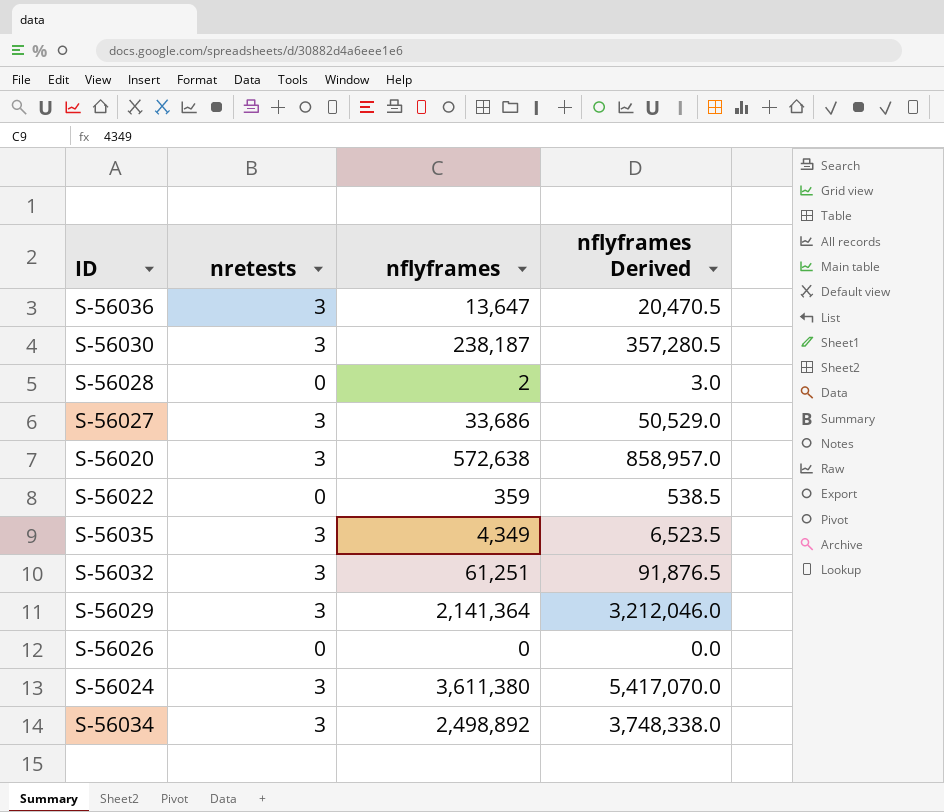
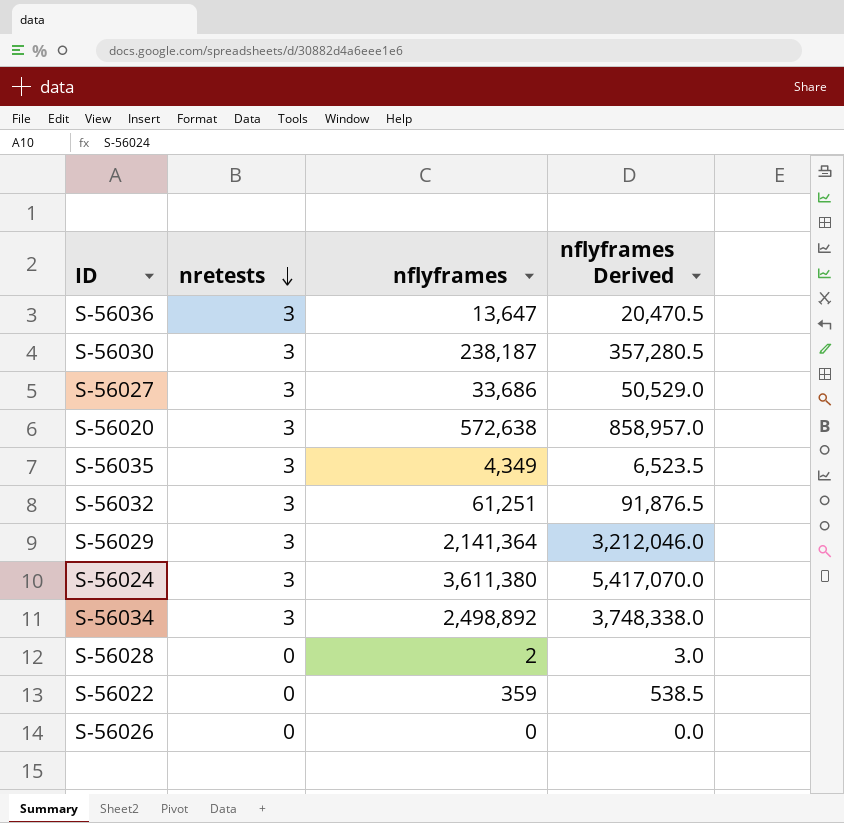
row order: none -> nretests descending

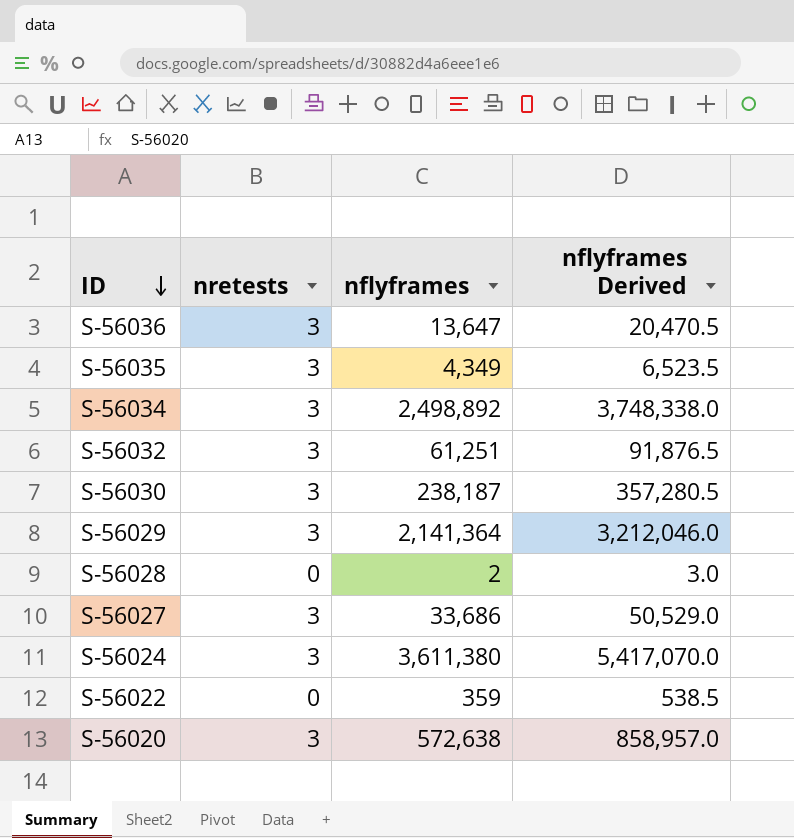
row order: nretests descending -> ID descending
row S-56026: 0 | 0 | 0.0 -> none

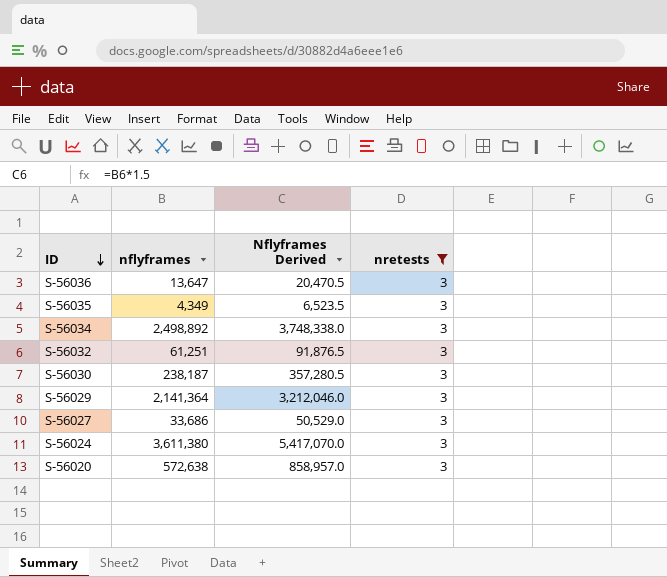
filter: none -> nretests = 3
column name: nflyframes Derived -> Nflyframes Derived
column nretests | position: 2 -> 4

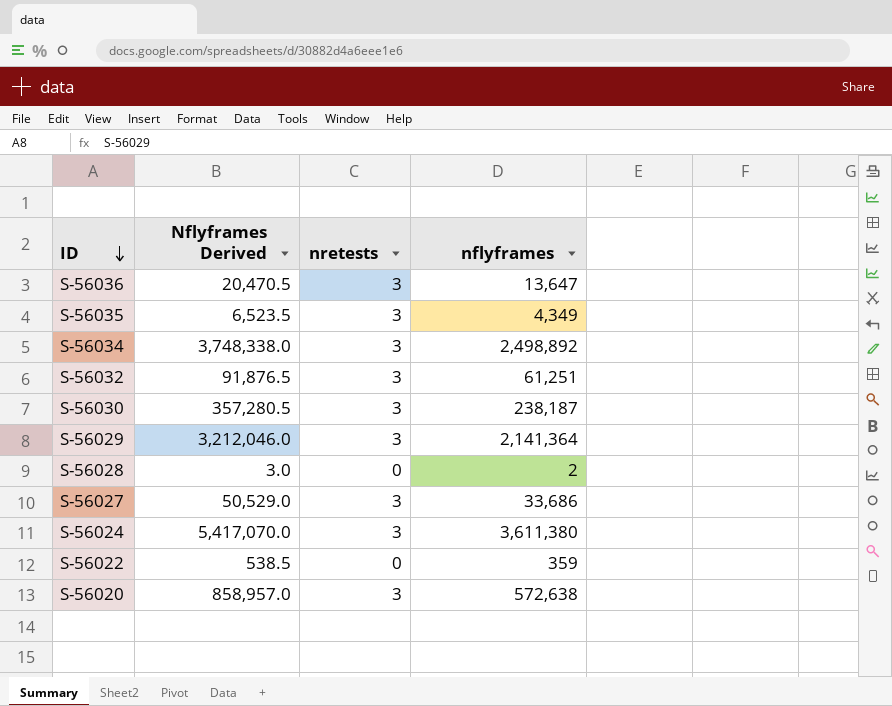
filter: nretests = 3 -> none
column nflyframes | position: 2 -> 4

